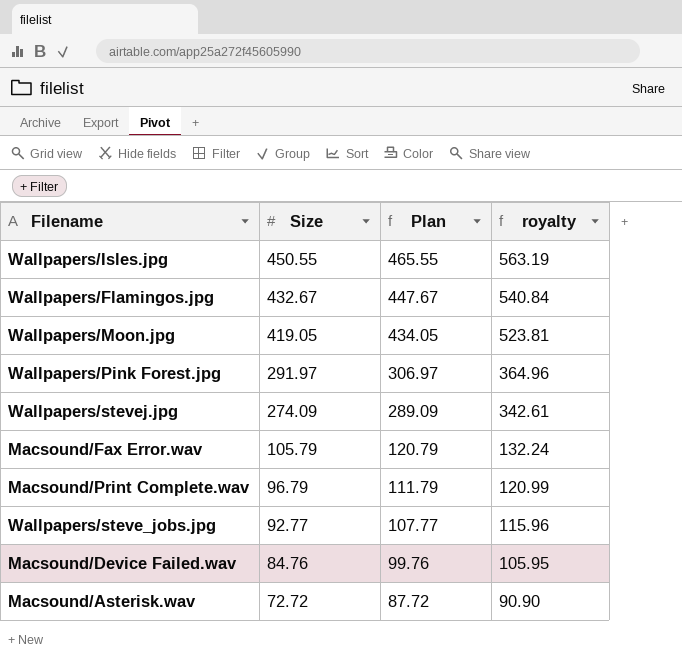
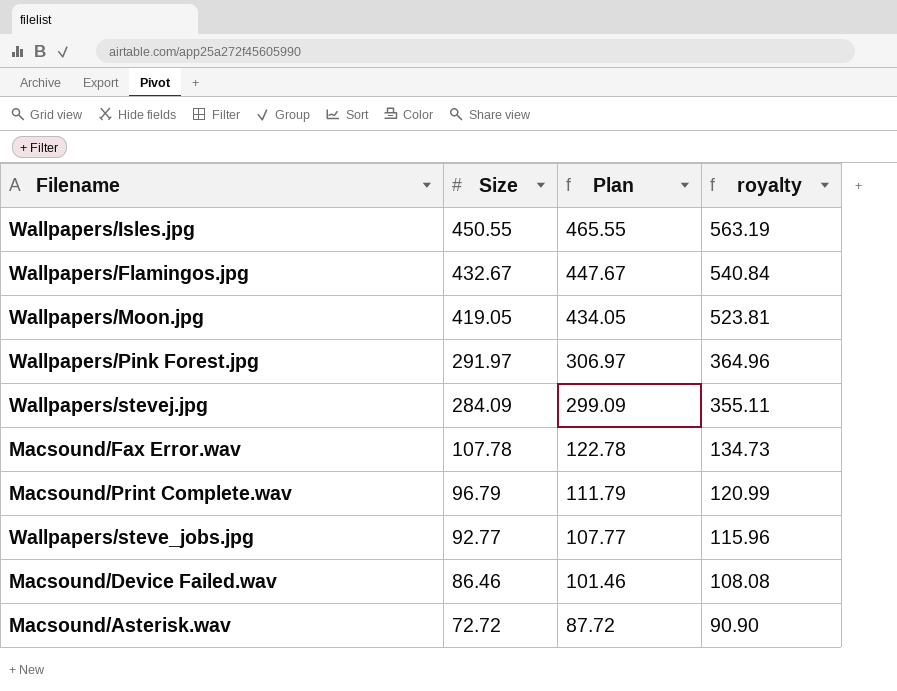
Wallpapers/stevej.jpg | Size: 274.09 -> 284.09
Wallpapers/stevej.jpg | Plan: 289.09 -> 299.09
Wallpapers/stevej.jpg | royalty: 342.61 -> 355.11
Macsound/Fax Error.wav | Size: 105.79 -> 107.78
Macsound/Fax Error.wav | Plan: 120.79 -> 122.78
Macsound/Fax Error.wav | royalty: 132.24 -> 134.73
Macsound/Device Failed.wav | Size: 84.76 -> 86.46
Macsound/Device Failed.wav | Plan: 99.76 -> 101.46
Macsound/Device Failed.wav | royalty: 105.95 -> 108.08

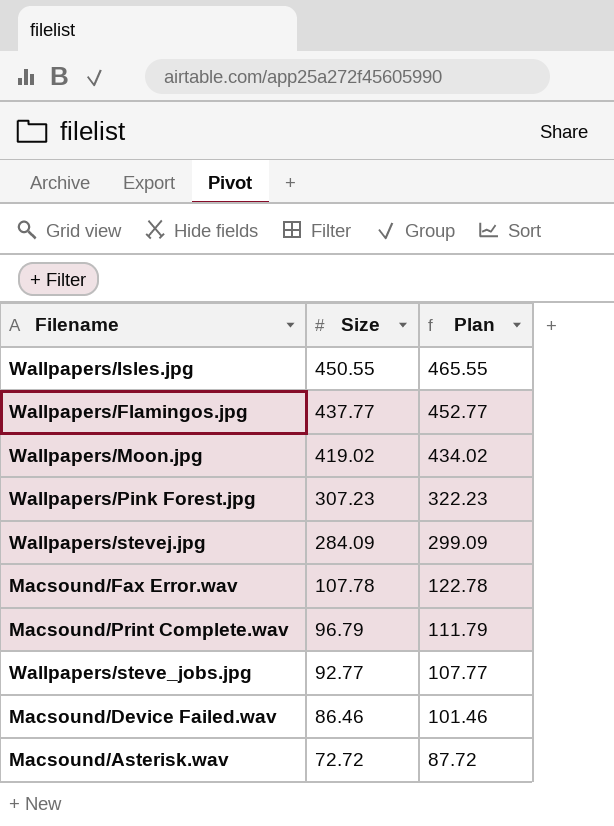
column royalty | formula: [Size] * 1.25 -> none
Wallpapers/Flamingos.jpg | Size: 432.67 -> 437.77
Wallpapers/Flamingos.jpg | Plan: 447.67 -> 452.77
Wallpapers/Moon.jpg | Size: 419.05 -> 419.02
Wallpapers/Moon.jpg | Plan: 434.05 -> 434.02
Wallpapers/Pink Forest.jpg | Size: 291.97 -> 307.23
Wallpapers/Pink Forest.jpg | Plan: 306.97 -> 322.23

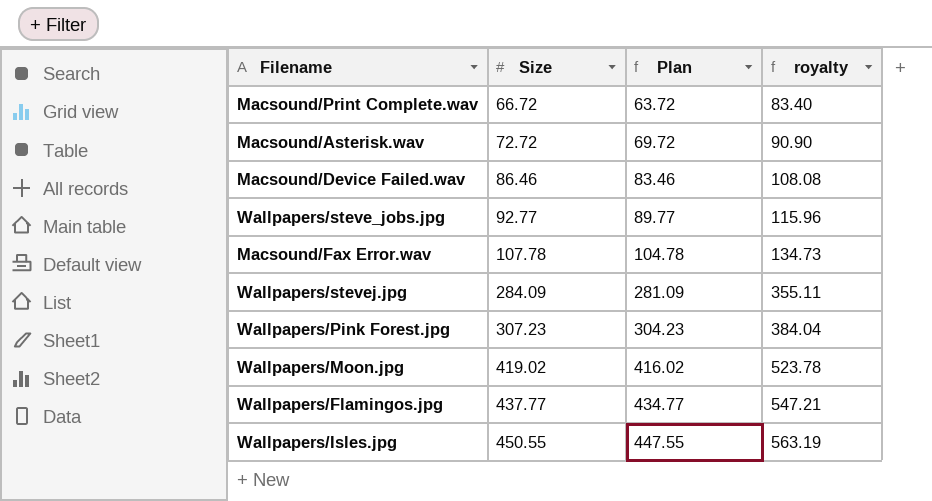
row order: Size descending -> Size ascending
column Plan | formula: [Size] + 15 -> [Size] - 3
column royalty | formula: none -> [Size] * 1.25
Macsound/Print Complete.wav | Size: 96.79 -> 66.72

